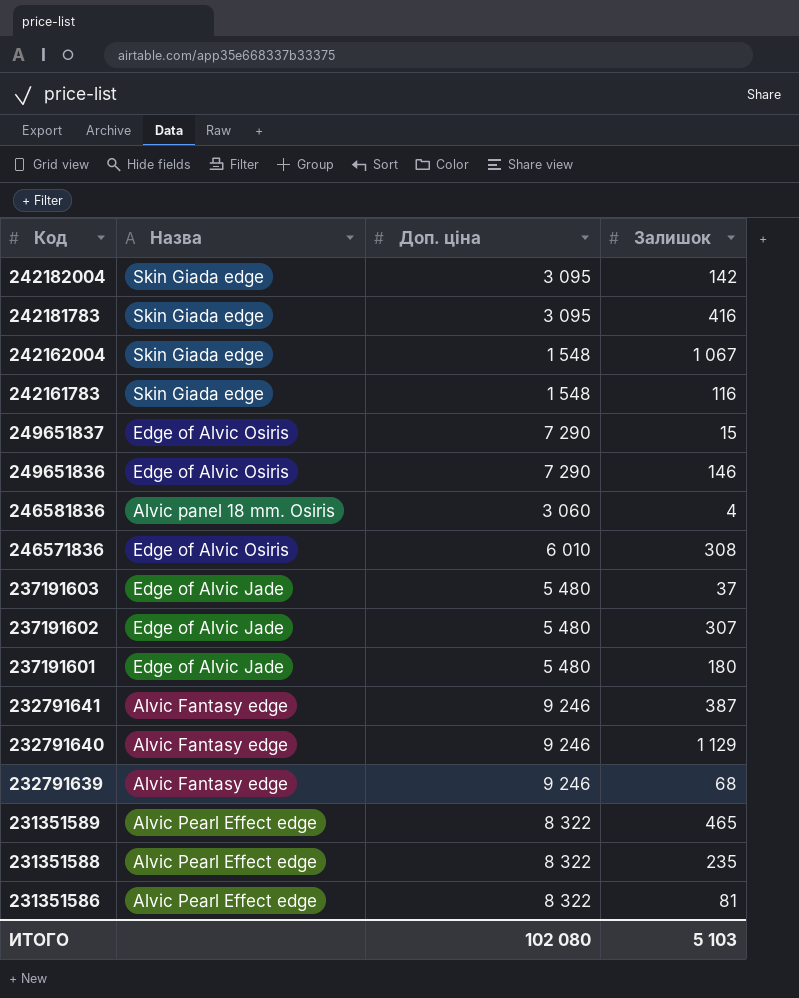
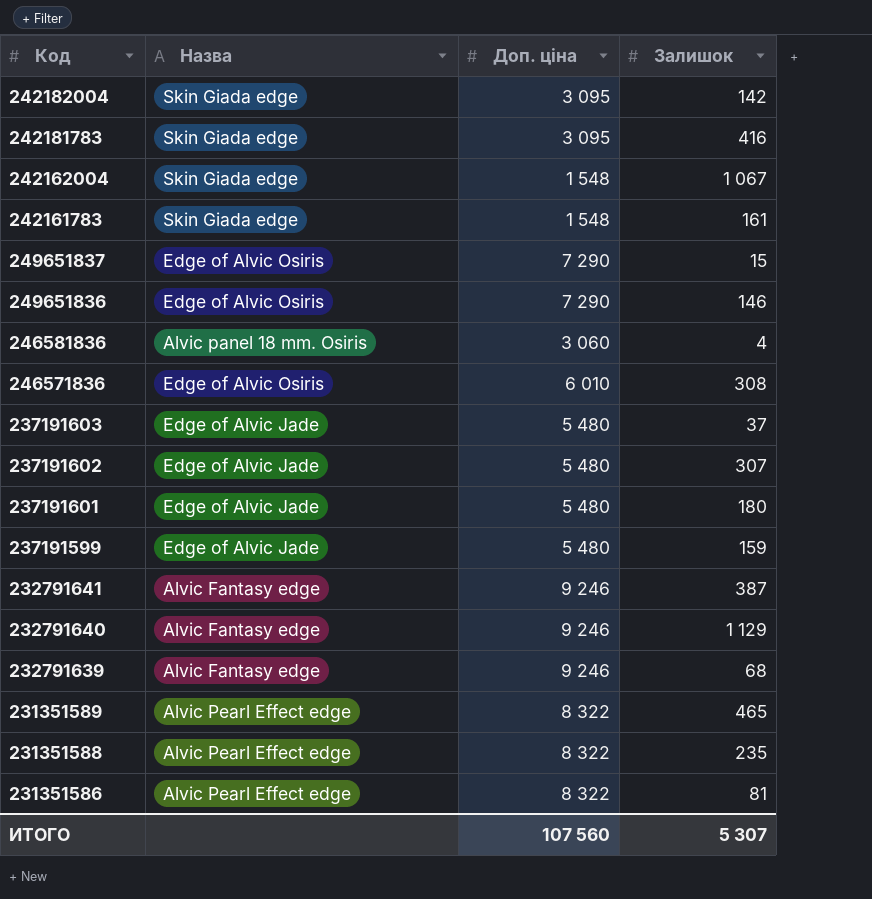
242161783 | Залишок: 116 -> 161
row 237191599: none -> Edge of Alvic Jade | 5 480 | 159
ИТОГО | Доп. ціна: 102 080 -> 107 560
ИТОГО | Залишок: 5 103 -> 5 307

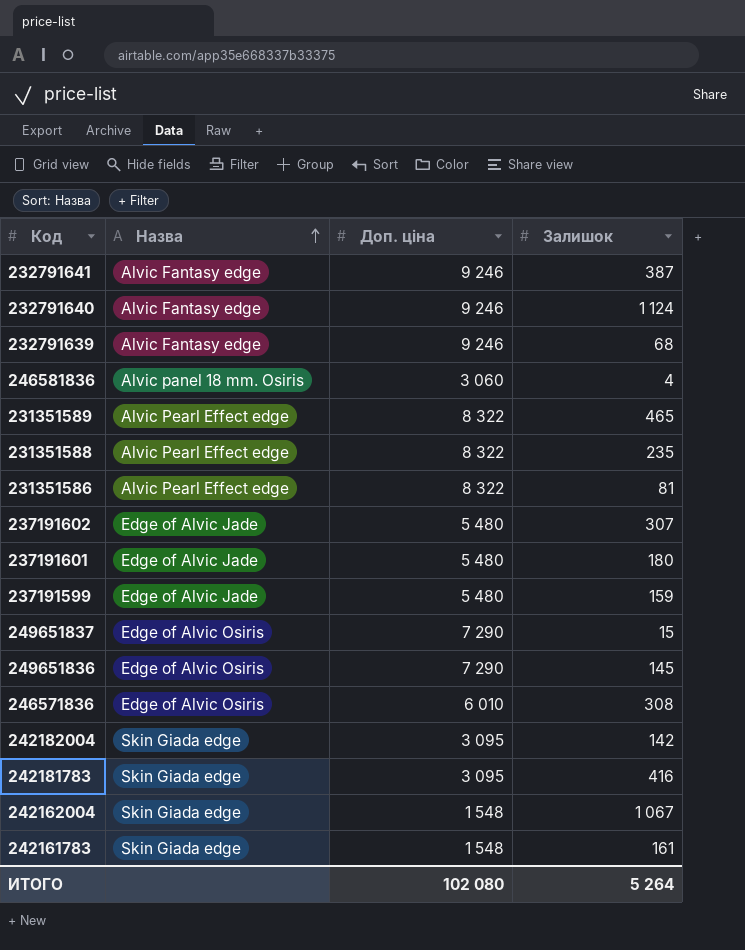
row order: none -> Назва ascending
row 237191603: Edge of Alvic Jade | 5 480 | 37 -> none
232791640 | Залишок: 1 129 -> 1 124
249651836 | Залишок: 146 -> 145
ИТОГО | Доп. ціна: 107 560 -> 102 080
ИТОГО | Залишок: 5 307 -> 5 264

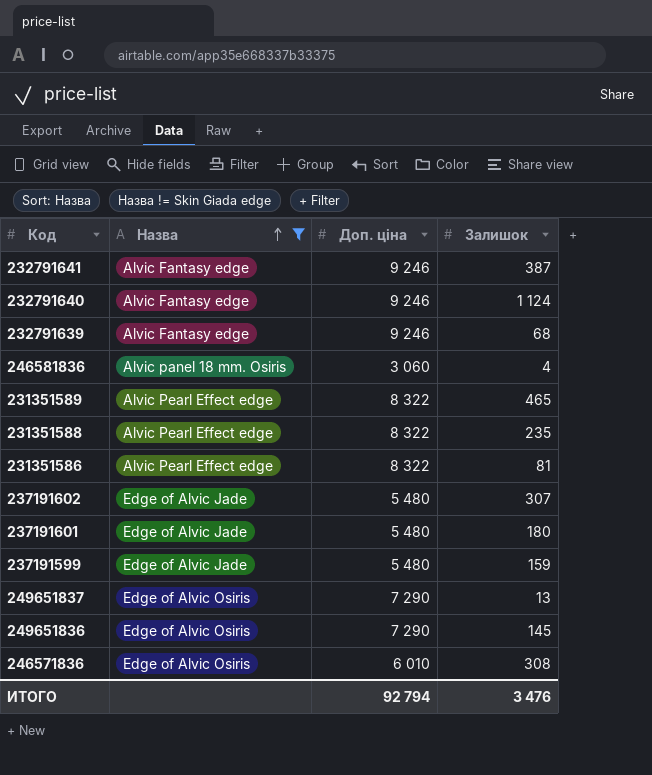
filter: none -> Назва != Skin Giada edge
249651837 | Залишок: 15 -> 13
ИТОГО | Доп. ціна: 102 080 -> 92 794
ИТОГО | Залишок: 5 264 -> 3 476

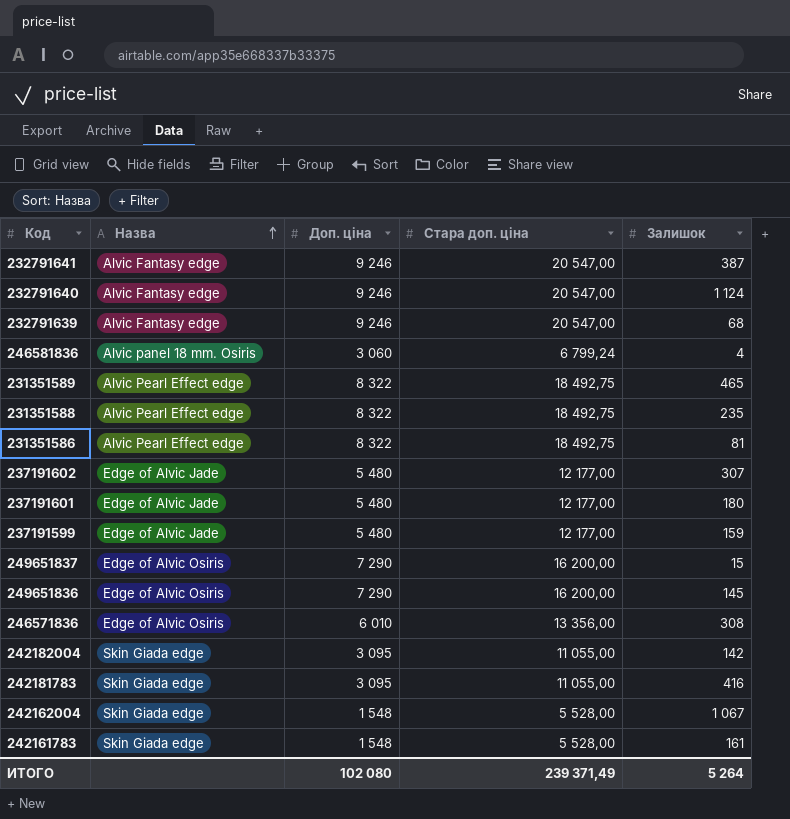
filter: Назва != Skin Giada edge -> none
column Стара доп. ціна | position: none -> 4
249651837 | Залишок: 13 -> 15
ИТОГО | Доп. ціна: 92 794 -> 102 080
ИТОГО | Залишок: 3 476 -> 5 264

